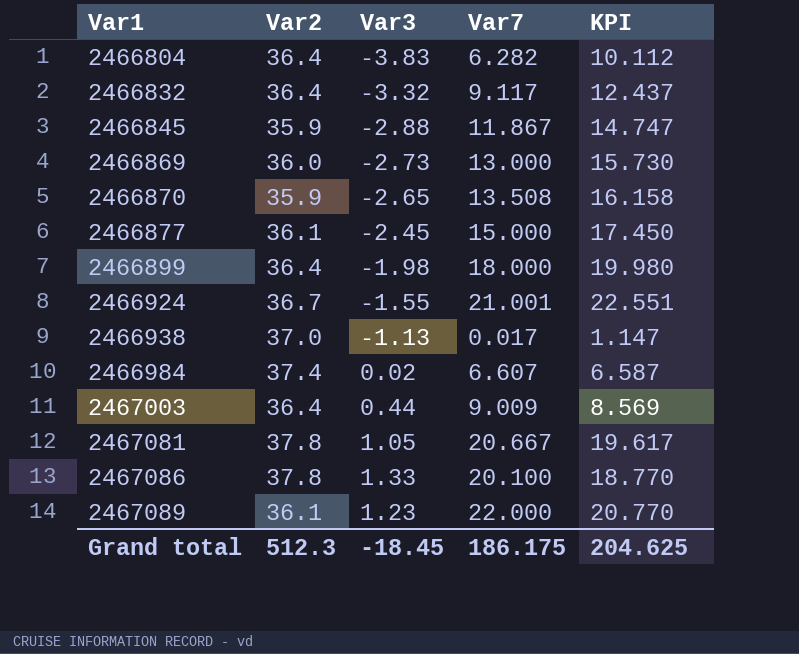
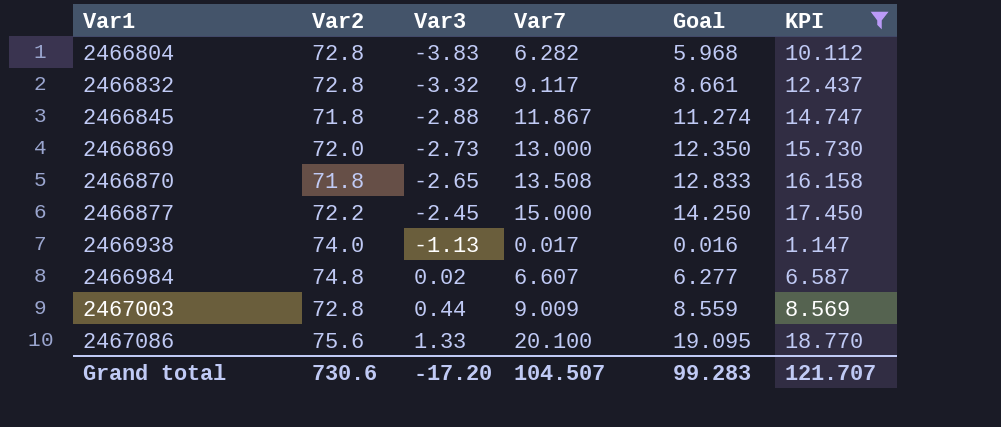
filter: none -> KPI <= 18.770
column Goal | formula: none -> [Var7] * 0.95
2466804 | Var2: 36.4 -> 72.8
2466832 | Var2: 36.4 -> 72.8
2466845 | Var2: 35.9 -> 71.8
2466869 | Var2: 36.0 -> 72.0
2466870 | Var2: 35.9 -> 71.8
2466877 | Var2: 36.1 -> 72.2
2466938 | Var2: 37.0 -> 74.0
2466984 | Var2: 37.4 -> 74.8
2467003 | Var2: 36.4 -> 72.8
2467086 | Var2: 37.8 -> 75.6
Grand total | Var2: 512.3 -> 730.6
Grand total | Var3: -18.45 -> -17.20
Grand total | Var7: 186.175 -> 104.507
Grand total | KPI: 204.625 -> 121.707

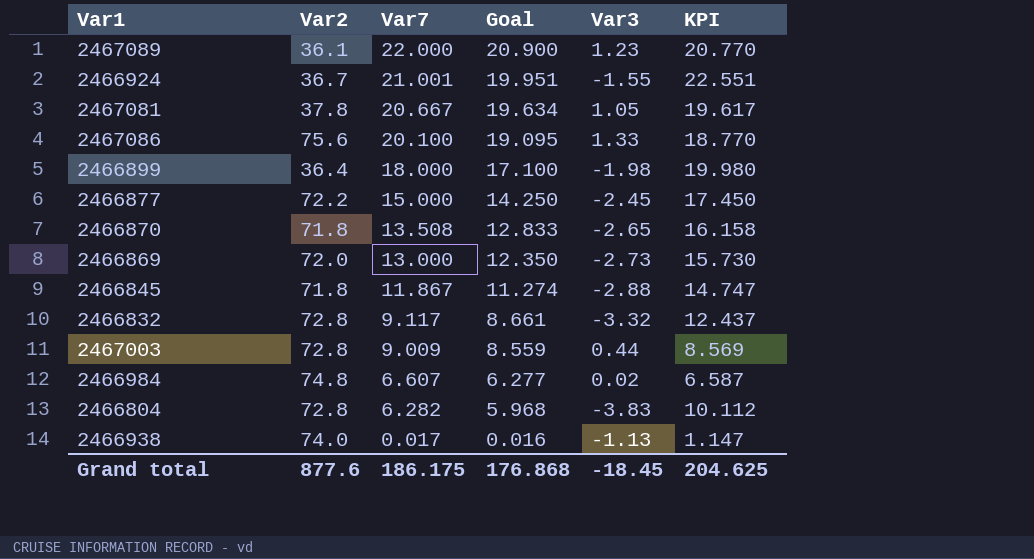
filter: KPI <= 18.770 -> none
row order: Var1 ascending -> Var7 descending
column Var3 | position: 3 -> 5
Grand total | Var2: 730.6 -> 877.6
Grand total | Var7: 104.507 -> 186.175
Grand total | Goal: 99.283 -> 176.868
Grand total | Var3: -17.20 -> -18.45
Grand total | KPI: 121.707 -> 204.625

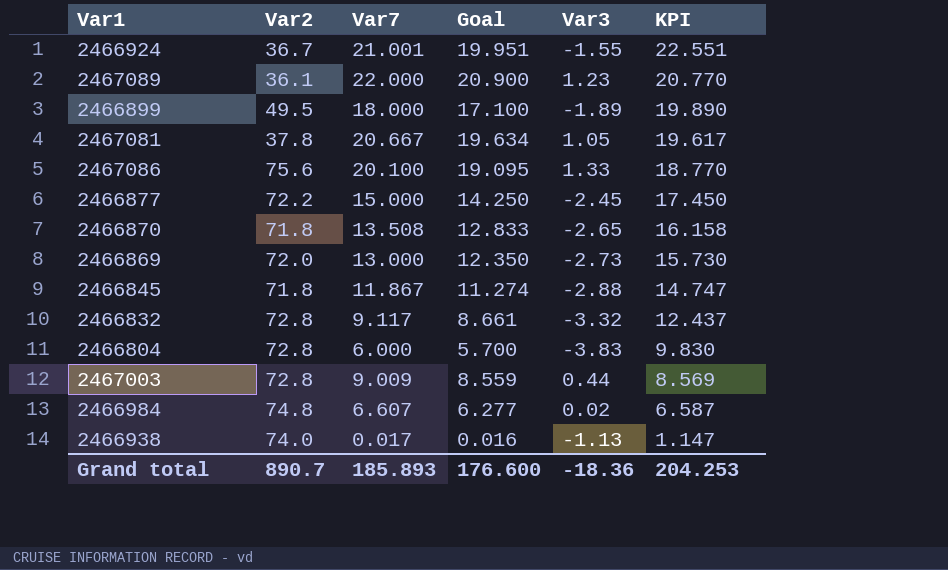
row order: Var7 descending -> KPI descending
2466899 | Var2: 36.4 -> 49.5
2466899 | Var3: -1.98 -> -1.89
2466899 | KPI: 19.980 -> 19.890
2466804 | Var7: 6.282 -> 6.000
2466804 | Goal: 5.968 -> 5.700
2466804 | KPI: 10.112 -> 9.830
Grand total | Var2: 877.6 -> 890.7
Grand total | Var7: 186.175 -> 185.893
Grand total | Goal: 176.868 -> 176.600
Grand total | Var3: -18.45 -> -18.36
Grand total | KPI: 204.625 -> 204.253

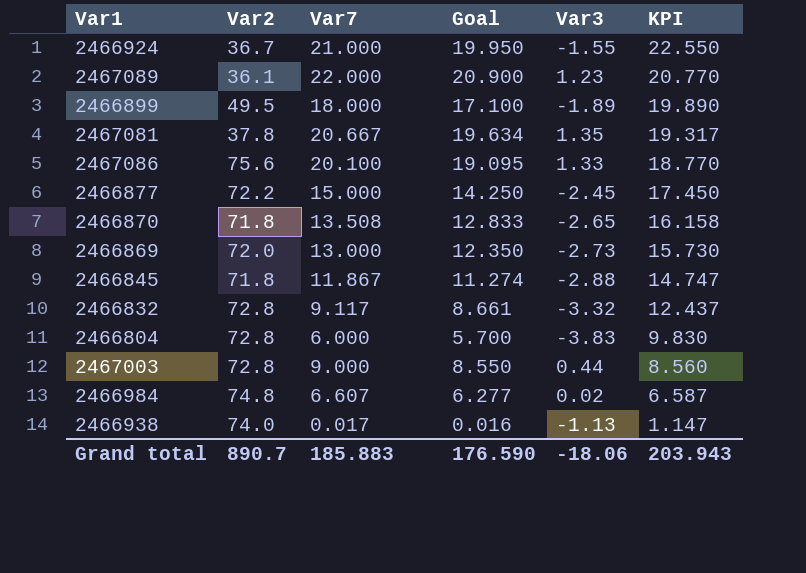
2466924 | Var7: 21.001 -> 21.000
2466924 | Goal: 19.951 -> 19.950
2466924 | KPI: 22.551 -> 22.550
2467081 | Var3: 1.05 -> 1.35
2467081 | KPI: 19.617 -> 19.317
2467003 | Var7: 9.009 -> 9.000
2467003 | Goal: 8.559 -> 8.550
2467003 | KPI: 8.569 -> 8.560
Grand total | Var7: 185.893 -> 185.883
Grand total | Goal: 176.600 -> 176.590
Grand total | Var3: -18.36 -> -18.06
Grand total | KPI: 204.253 -> 203.943

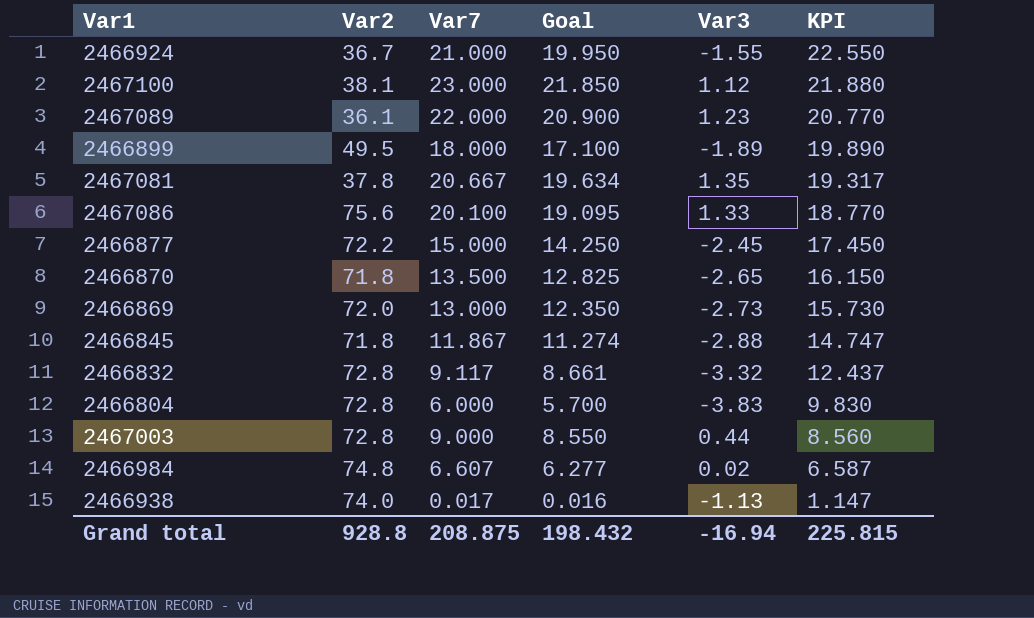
row 2467100: none -> 38.1 | 23.000 | 21.850 | 1.12 | 21.880
2466870 | Var7: 13.508 -> 13.500
2466870 | Goal: 12.833 -> 12.825
2466870 | KPI: 16.158 -> 16.150
Grand total | Var2: 890.7 -> 928.8
Grand total | Var7: 185.883 -> 208.875
Grand total | Goal: 176.590 -> 198.432
Grand total | Var3: -18.06 -> -16.94
Grand total | KPI: 203.943 -> 225.815

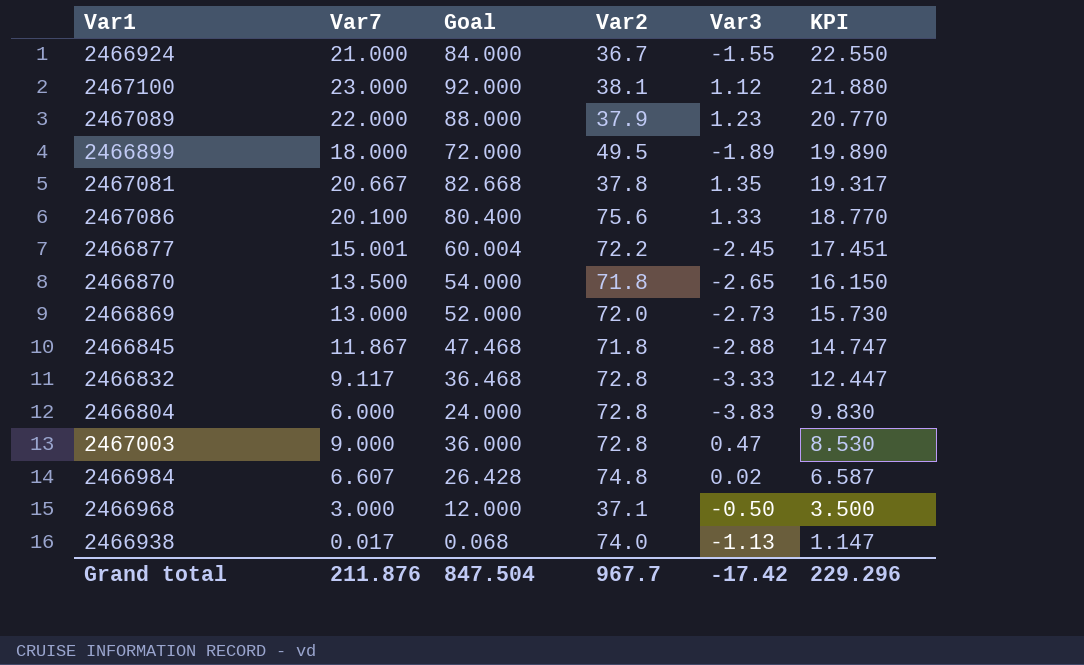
column Goal | formula: [Var7] * 0.95 -> [Var7] * 4
column Var2 | position: 2 -> 4
2467089 | Var2: 36.1 -> 37.9
2466877 | Var7: 15.000 -> 15.001
2466877 | KPI: 17.450 -> 17.451
2466832 | Var3: -3.32 -> -3.33
2466832 | KPI: 12.437 -> 12.447
2467003 | Var3: 0.44 -> 0.47
2467003 | KPI: 8.560 -> 8.530
row 2466968: none -> 3.000 | 12.000 | 37.1 | -0.50 | 3.500
Grand total | Var7: 208.875 -> 211.876
Grand total | Goal: 198.432 -> 847.504
Grand total | Var2: 928.8 -> 967.7
Grand total | Var3: -16.94 -> -17.42
Grand total | KPI: 225.815 -> 229.296

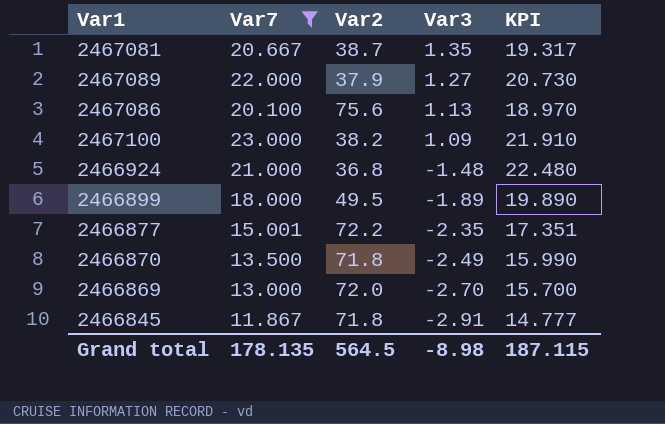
filter: none -> Var7 >= 11.867
row order: KPI descending -> Var3 descending
column Goal | formula: [Var7] * 4 -> none
2467081 | Var2: 37.8 -> 38.7
2467089 | Var3: 1.23 -> 1.27
2467089 | KPI: 20.770 -> 20.730
2467086 | Var3: 1.33 -> 1.13
2467086 | KPI: 18.770 -> 18.970
2467100 | Var2: 38.1 -> 38.2
2467100 | Var3: 1.12 -> 1.09
2467100 | KPI: 21.880 -> 21.910
2466924 | Var2: 36.7 -> 36.8
2466924 | Var3: -1.55 -> -1.48
2466924 | KPI: 22.550 -> 22.480
2466877 | Var3: -2.45 -> -2.35
2466877 | KPI: 17.451 -> 17.351
2466870 | Var3: -2.65 -> -2.49
2466870 | KPI: 16.150 -> 15.990
2466869 | Var3: -2.73 -> -2.70
2466869 | KPI: 15.730 -> 15.700
2466845 | Var3: -2.88 -> -2.91
2466845 | KPI: 14.747 -> 14.777
Grand total | Var7: 211.876 -> 178.135
Grand total | Var2: 967.7 -> 564.5
Grand total | Var3: -17.42 -> -8.98
Grand total | KPI: 229.296 -> 187.115

